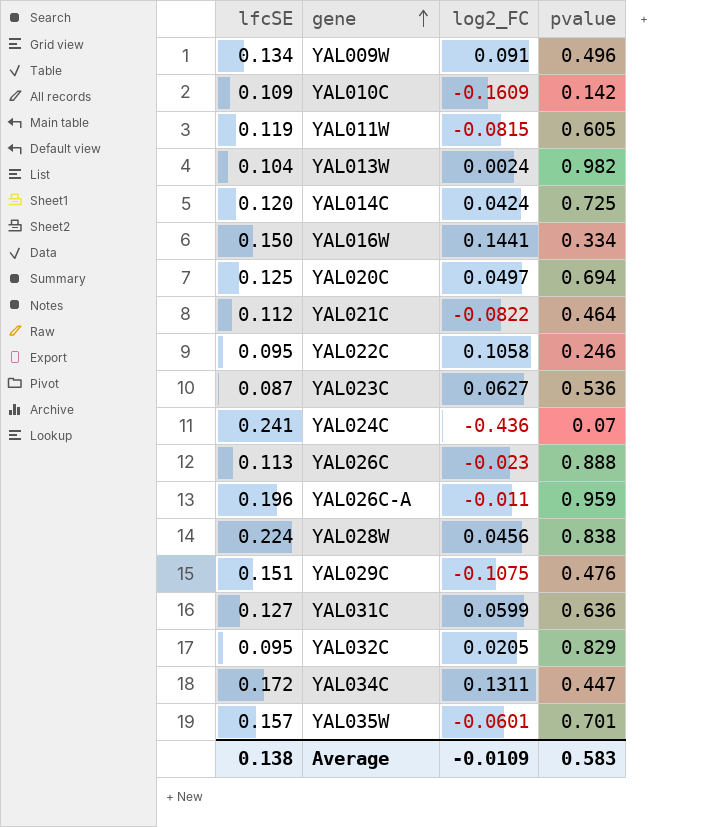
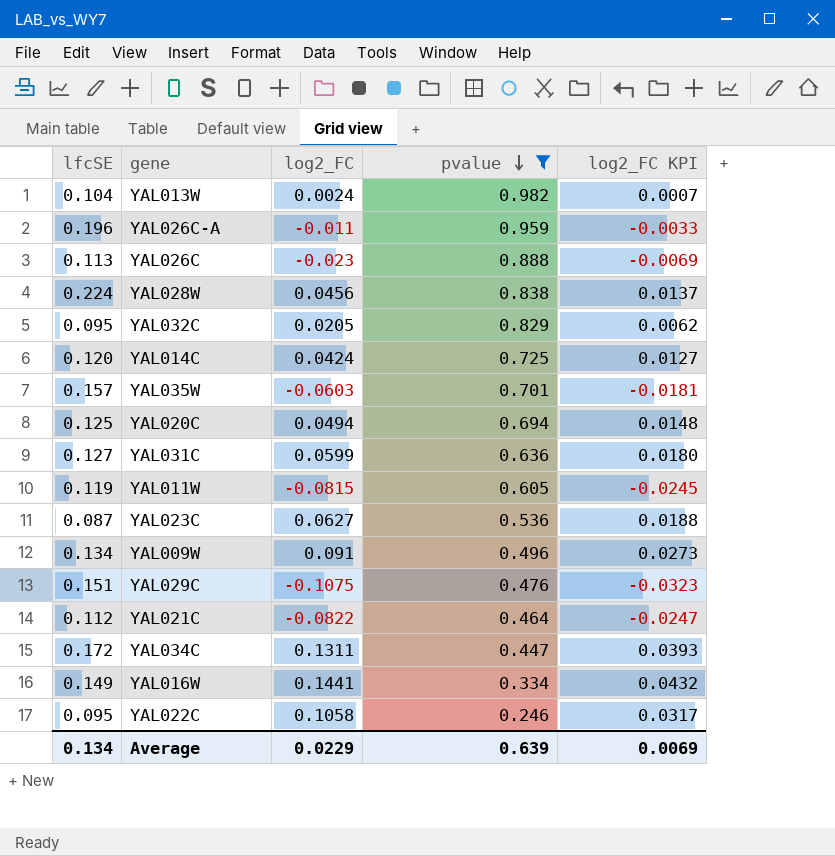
filter: none -> pvalue >= 0.246
row order: gene ascending -> pvalue descending
column log2_FC KPI | formula: none -> [log2_FC] * 0.3
YAL035W | log2_FC: -0.0601 -> -0.0603
YAL020C | log2_FC: 0.0497 -> 0.0494
YAL016W | lfcSE: 0.150 -> 0.149
Average | lfcSE: 0.138 -> 0.134
Average | log2_FC: -0.0109 -> 0.0229
Average | pvalue: 0.583 -> 0.639

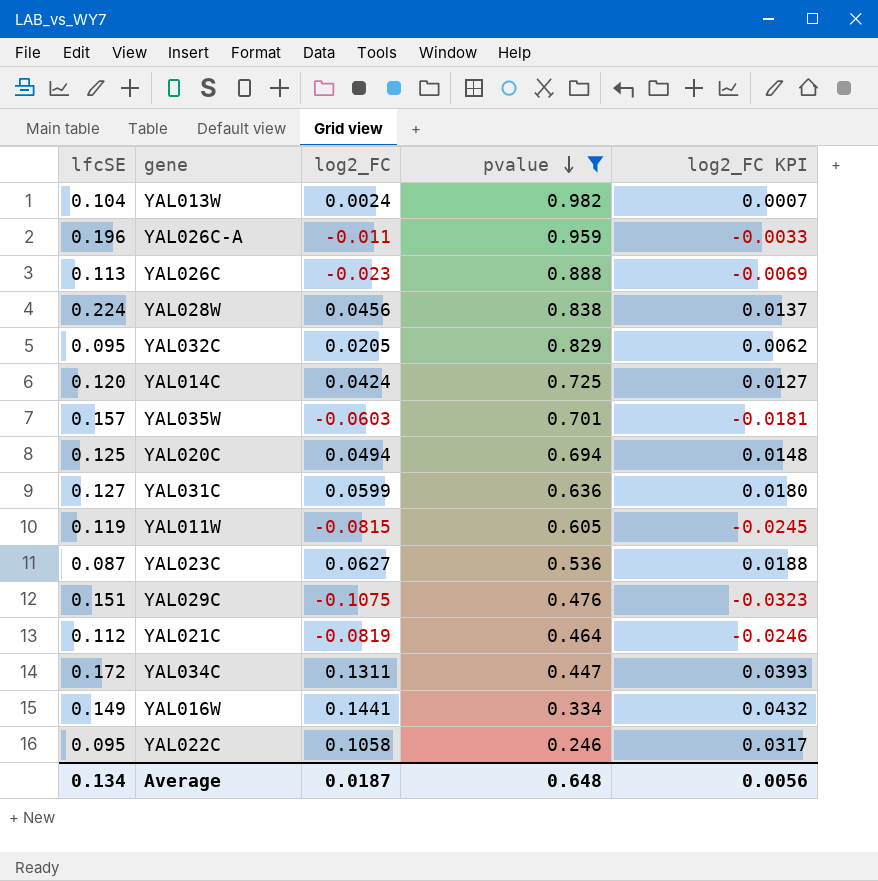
row YAL009W: 0.134 | 0.091 | 0.496 | 0.0273 -> none
YAL021C | log2_FC: -0.0822 -> -0.0819
YAL021C | log2_FC KPI: -0.0247 -> -0.0246
Average | log2_FC: 0.0229 -> 0.0187
Average | pvalue: 0.639 -> 0.648
Average | log2_FC KPI: 0.0069 -> 0.0056

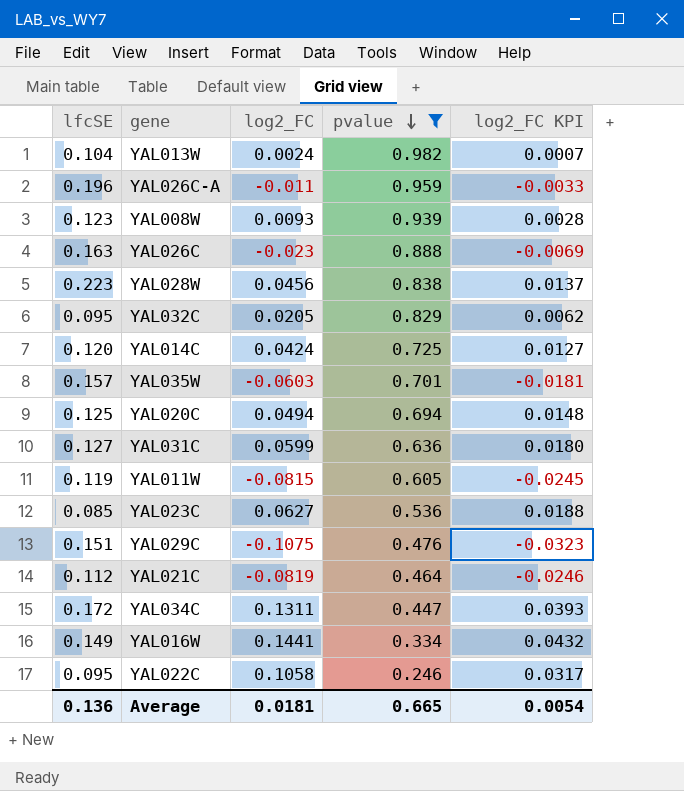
row YAL008W: none -> 0.123 | 0.0093 | 0.939 | 0.0028
YAL026C | lfcSE: 0.113 -> 0.163
YAL028W | lfcSE: 0.224 -> 0.223
YAL023C | lfcSE: 0.087 -> 0.085
Average | lfcSE: 0.134 -> 0.136
Average | log2_FC: 0.0187 -> 0.0181
Average | pvalue: 0.648 -> 0.665
Average | log2_FC KPI: 0.0056 -> 0.0054

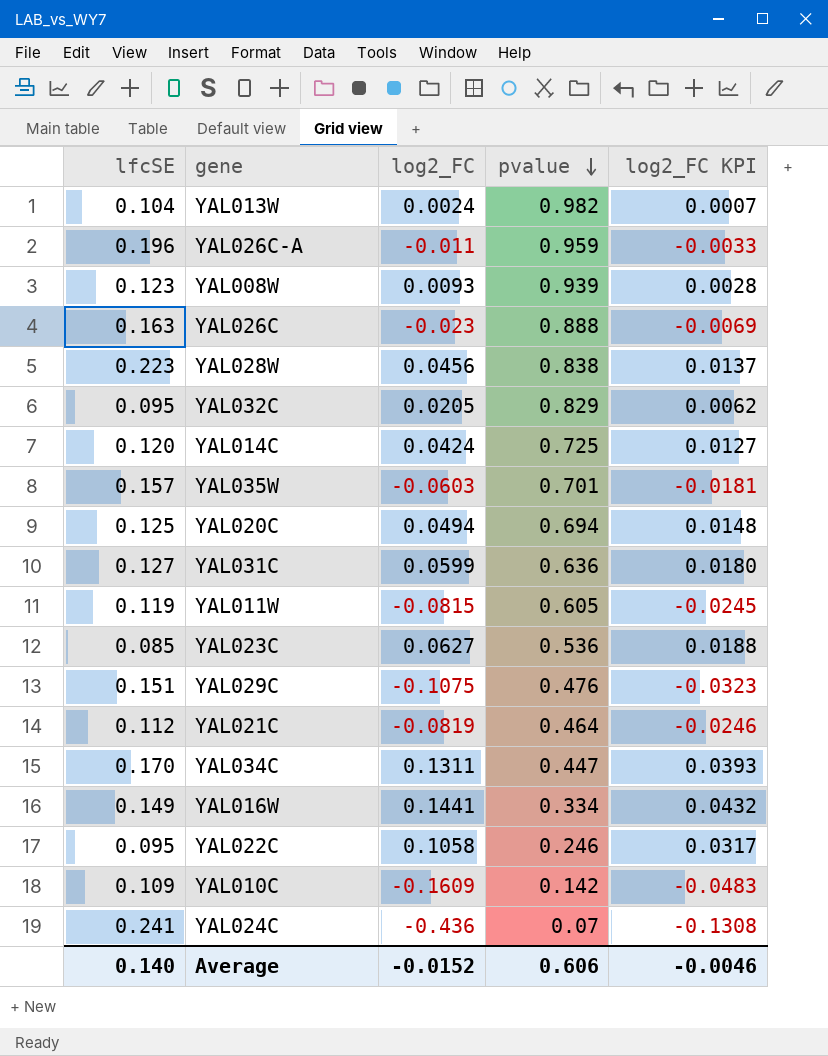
filter: pvalue >= 0.246 -> none
YAL034C | lfcSE: 0.172 -> 0.170
Average | lfcSE: 0.136 -> 0.140
Average | log2_FC: 0.0181 -> -0.0152
Average | pvalue: 0.665 -> 0.606
Average | log2_FC KPI: 0.0054 -> -0.0046

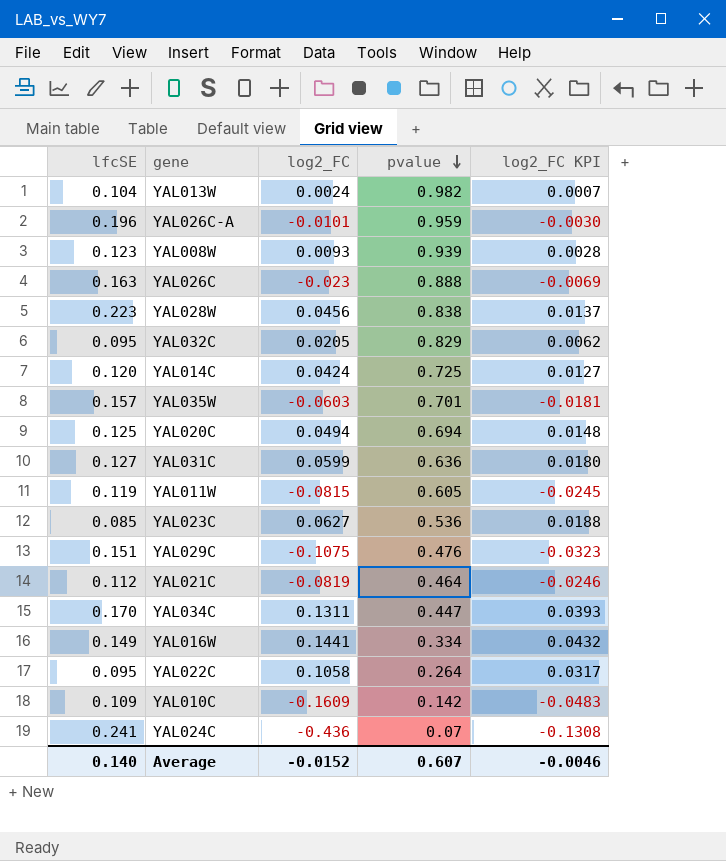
YAL026C-A | log2_FC: -0.011 -> -0.0101
YAL026C-A | log2_FC KPI: -0.0033 -> -0.0030
YAL022C | pvalue: 0.246 -> 0.264
Average | pvalue: 0.606 -> 0.607

